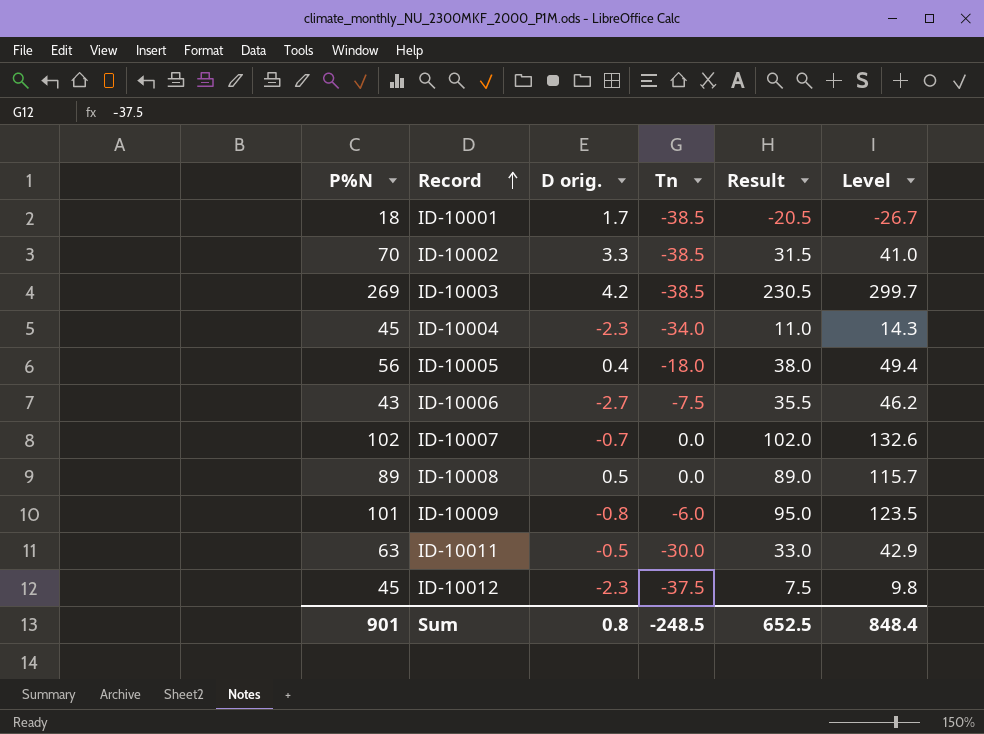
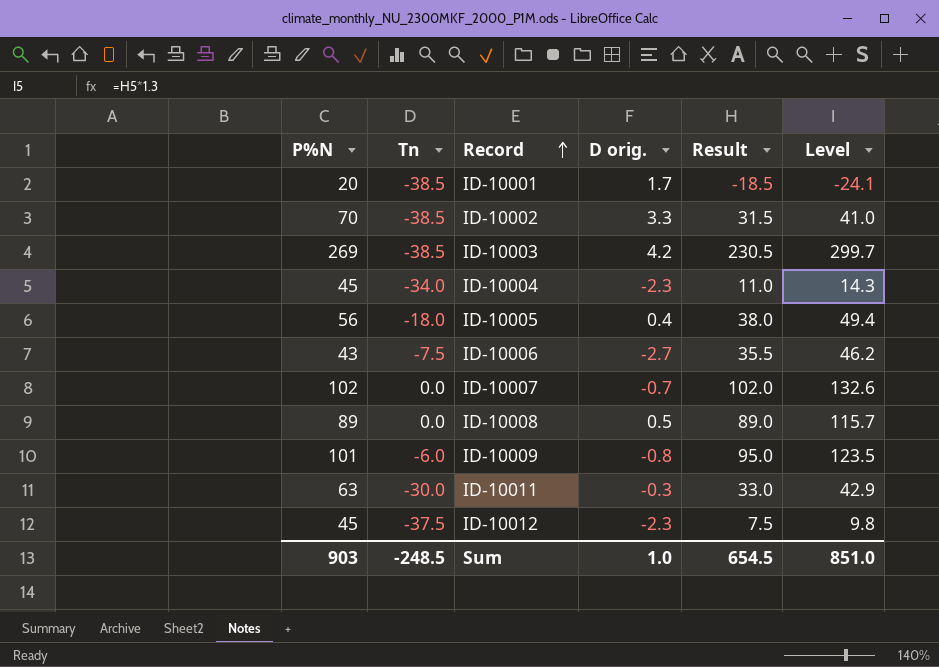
column Tn | position: 4 -> 2
ID-10001 | P%N: 18 -> 20
ID-10001 | Result: -20.5 -> -18.5
ID-10001 | Level: -26.7 -> -24.1
ID-10011 | D orig.: -0.5 -> -0.3
Sum | P%N: 901 -> 903
Sum | D orig.: 0.8 -> 1.0
Sum | Result: 652.5 -> 654.5
Sum | Level: 848.4 -> 851.0

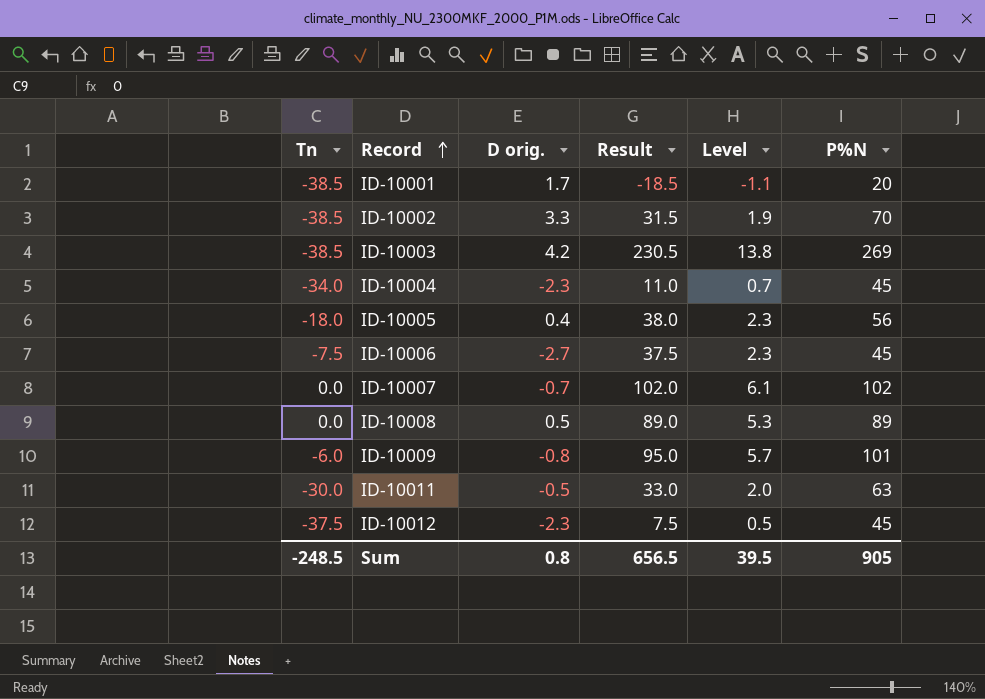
column Level | formula: [Result] * 1.3 -> [Result] * 0.06
column P%N | position: 1 -> 6
ID-10006 | Result: 35.5 -> 37.5
ID-10006 | P%N: 43 -> 45
ID-10011 | D orig.: -0.3 -> -0.5
Sum | D orig.: 1.0 -> 0.8
Sum | Result: 654.5 -> 656.5
Sum | Level: 851.0 -> 39.5
Sum | P%N: 903 -> 905

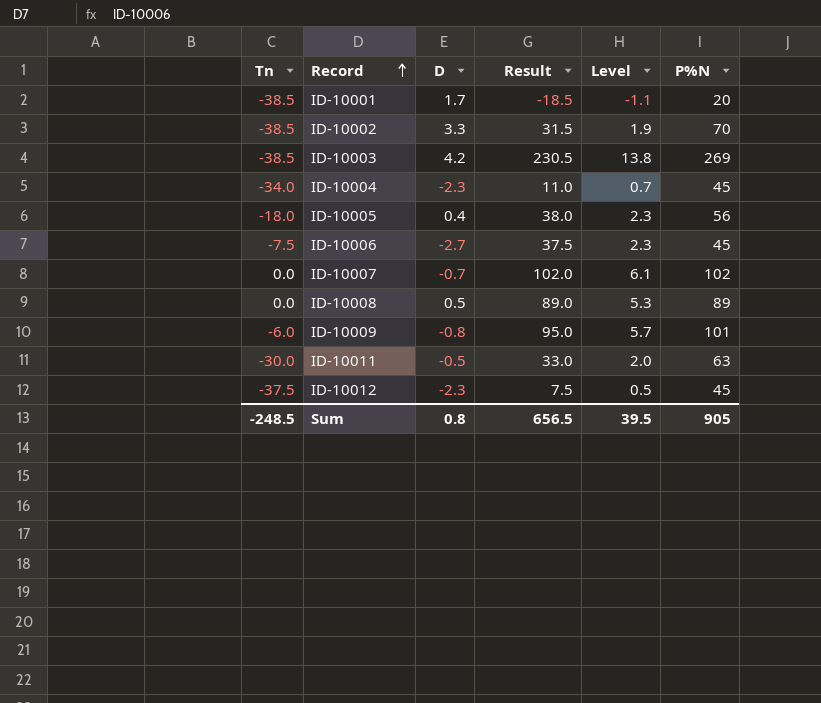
column name: D orig. -> D

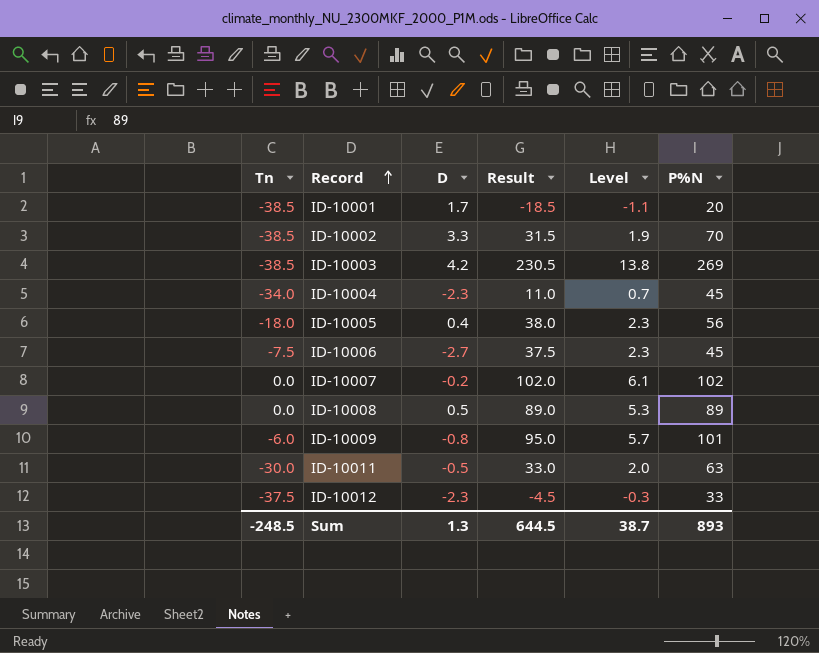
ID-10007 | D: -0.7 -> -0.2
ID-10012 | Result: 7.5 -> -4.5
ID-10012 | Level: 0.5 -> -0.3
ID-10012 | P%N: 45 -> 33
Sum | D: 0.8 -> 1.3
Sum | Result: 656.5 -> 644.5
Sum | Level: 39.5 -> 38.7
Sum | P%N: 905 -> 893

